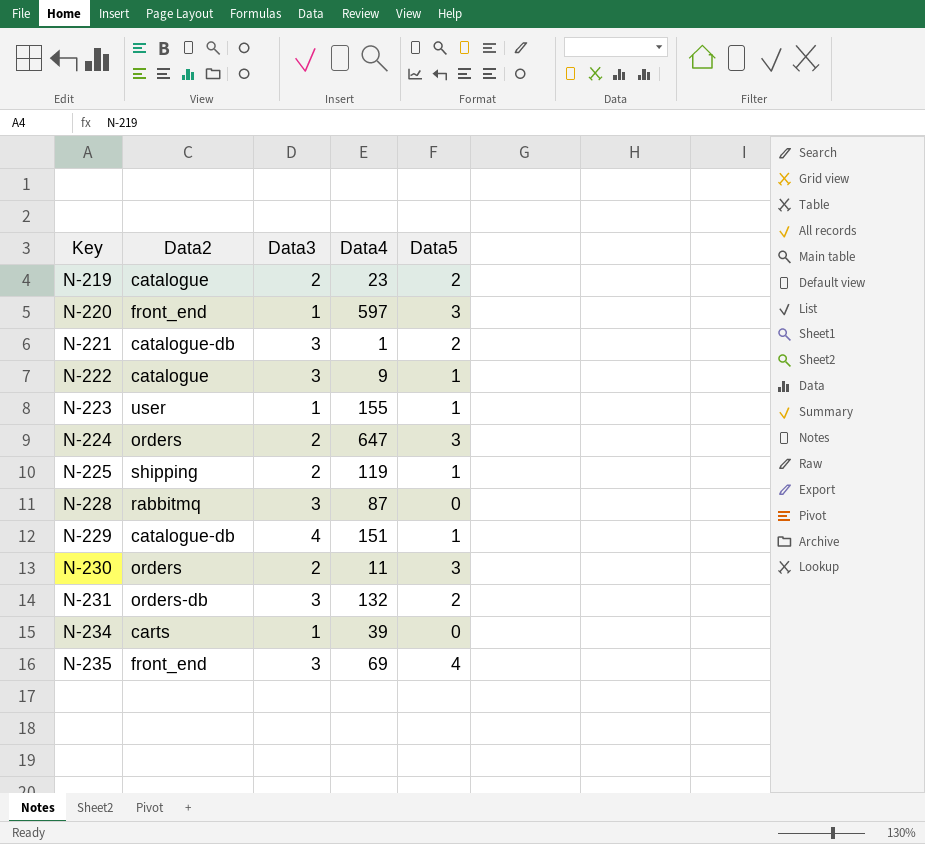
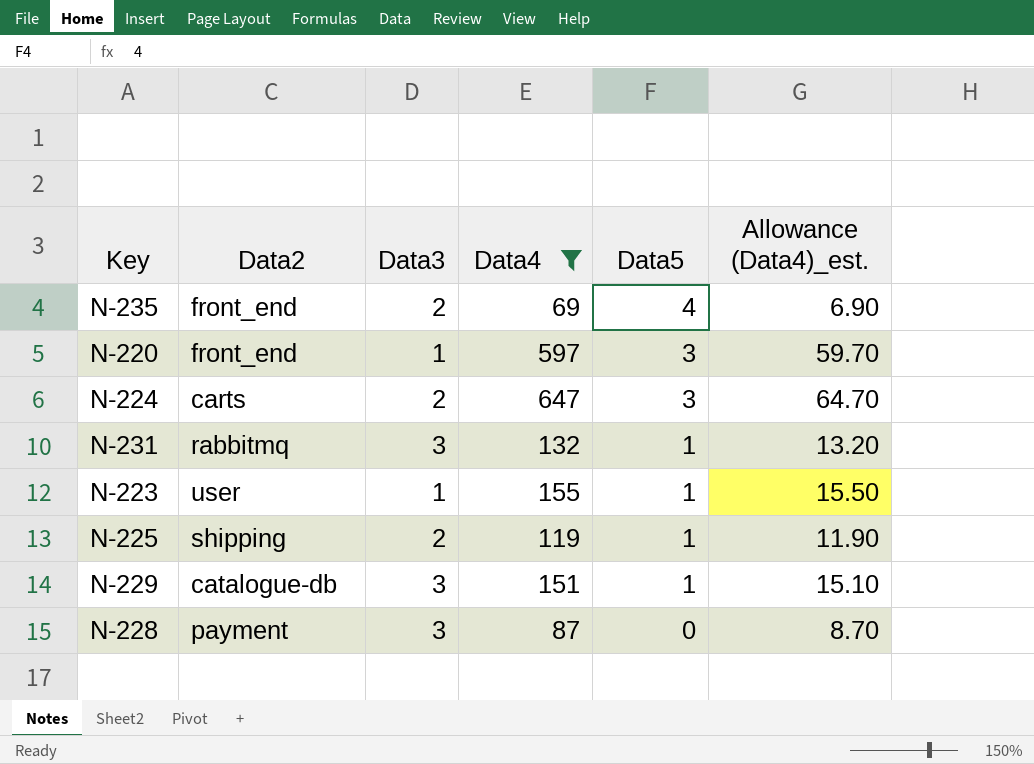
filter: none -> Data4 >= 69
row order: Key ascending -> Data5 descending
column Allowance (Data4)_est. | formula: none -> [Data4] * 0.1
N-235 | Data3: 3 -> 2
N-224 | Data2: orders -> carts
N-231 | Data2: orders-db -> rabbitmq
N-231 | Data5: 2 -> 1
N-229 | Data3: 4 -> 3
N-228 | Data2: rabbitmq -> payment

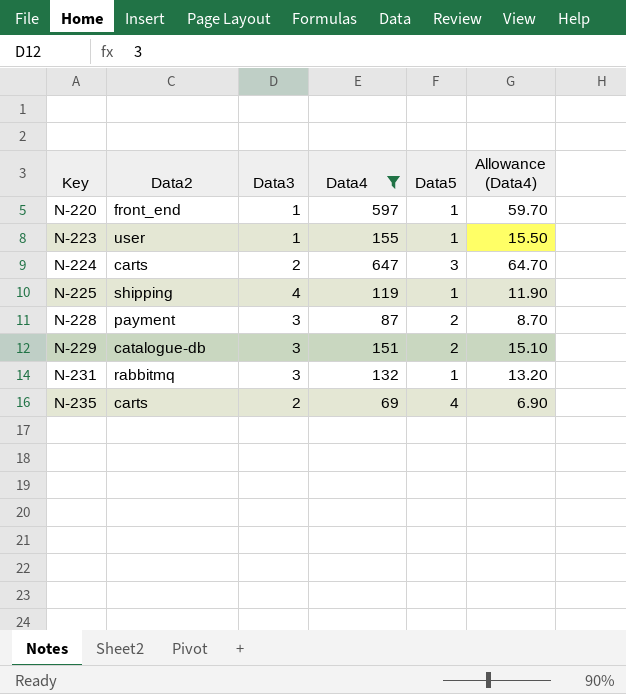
row order: Data5 descending -> Key ascending
column name: Allowance (Data4)_est. -> Allowance (Data4)
N-220 | Data5: 3 -> 1
N-225 | Data3: 2 -> 4
N-228 | Data5: 0 -> 2
N-229 | Data5: 1 -> 2
N-235 | Data2: front_end -> carts

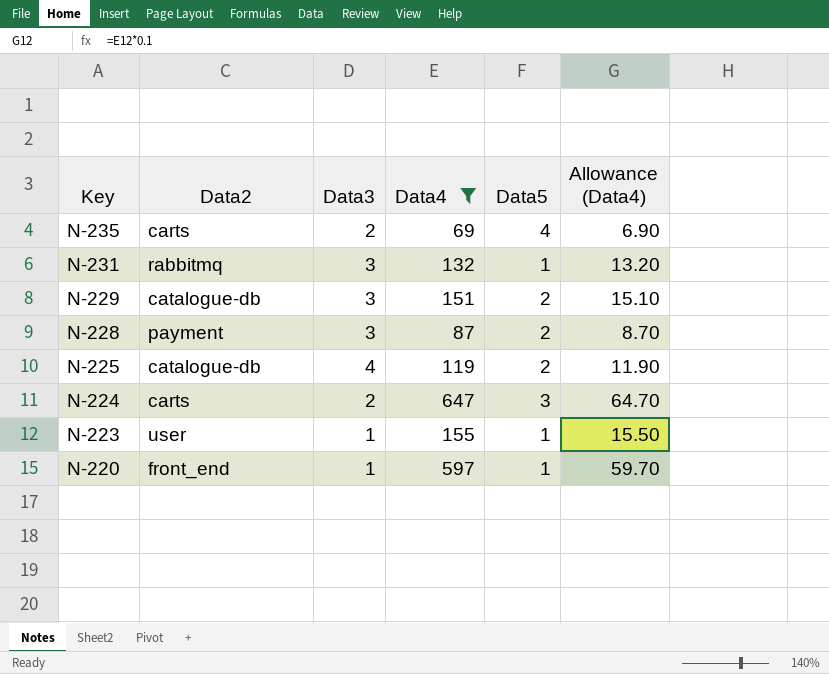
row order: Key ascending -> Key descending
N-225 | Data2: shipping -> catalogue-db
N-225 | Data5: 1 -> 2

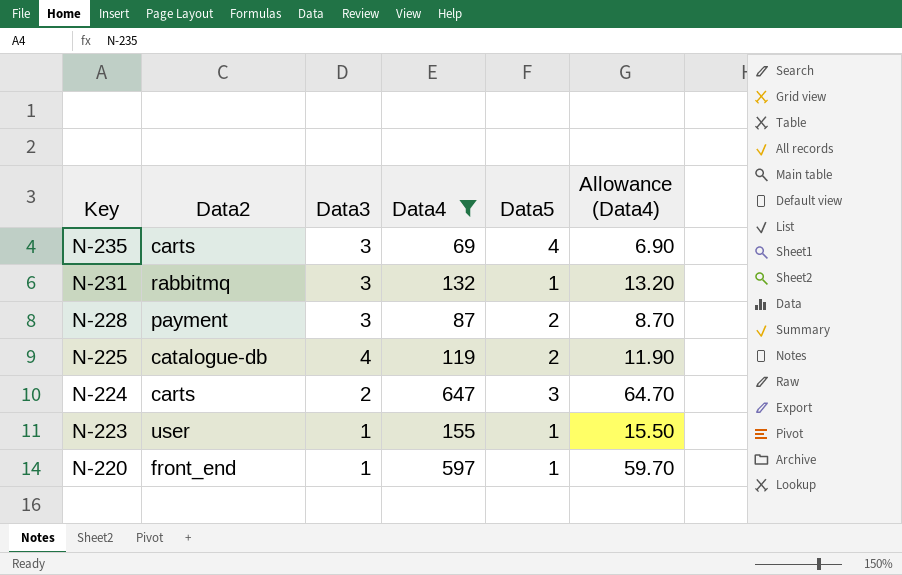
row N-229: catalogue-db | 3 | 151 | 2 | 15.10 -> none
N-235 | Data3: 2 -> 3

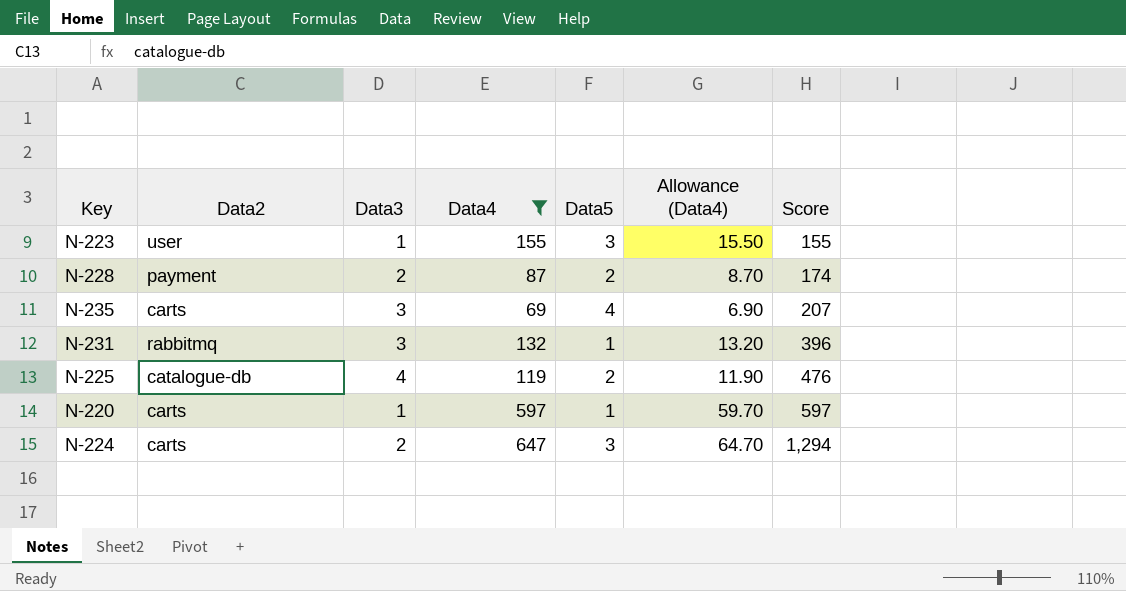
row order: Key descending -> Score ascending
column Score | formula: none -> [Data3] * [Data4]
N-223 | Data5: 1 -> 3
N-228 | Data3: 3 -> 2
N-220 | Data2: front_end -> carts

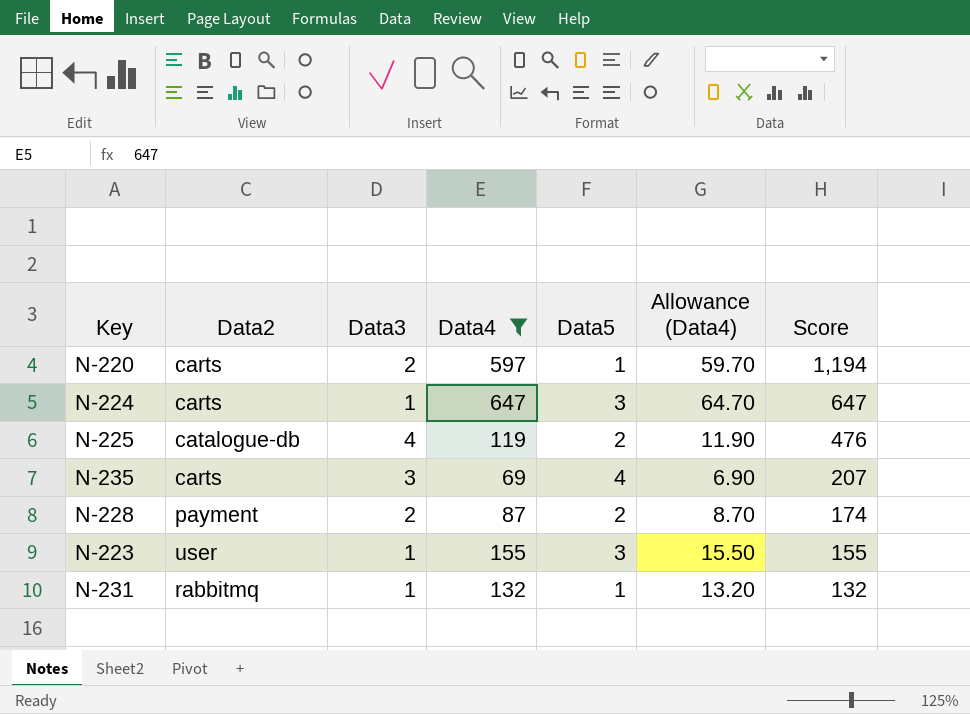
row order: Score ascending -> Score descending
N-220 | Data3: 1 -> 2
N-220 | Score: 597 -> 1,194
N-224 | Data3: 2 -> 1
N-224 | Score: 1,294 -> 647
N-231 | Data3: 3 -> 1
N-231 | Score: 396 -> 132

